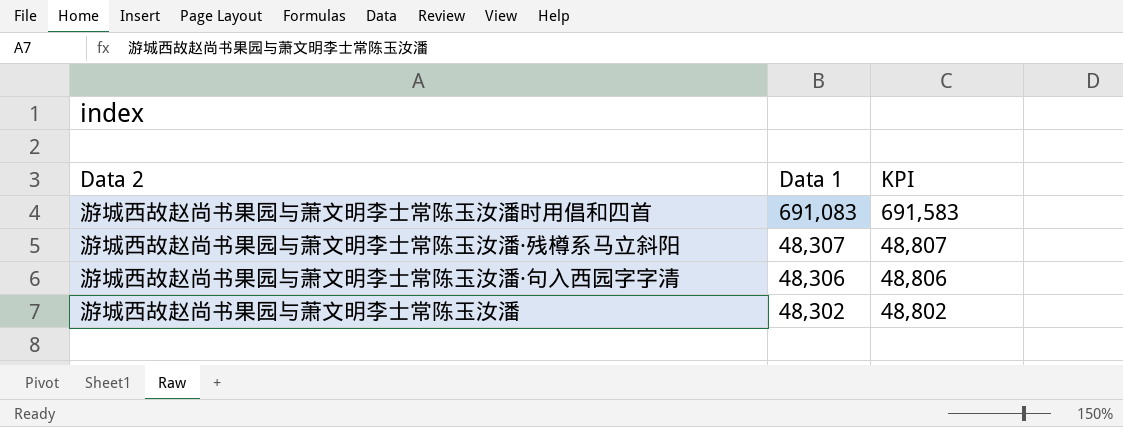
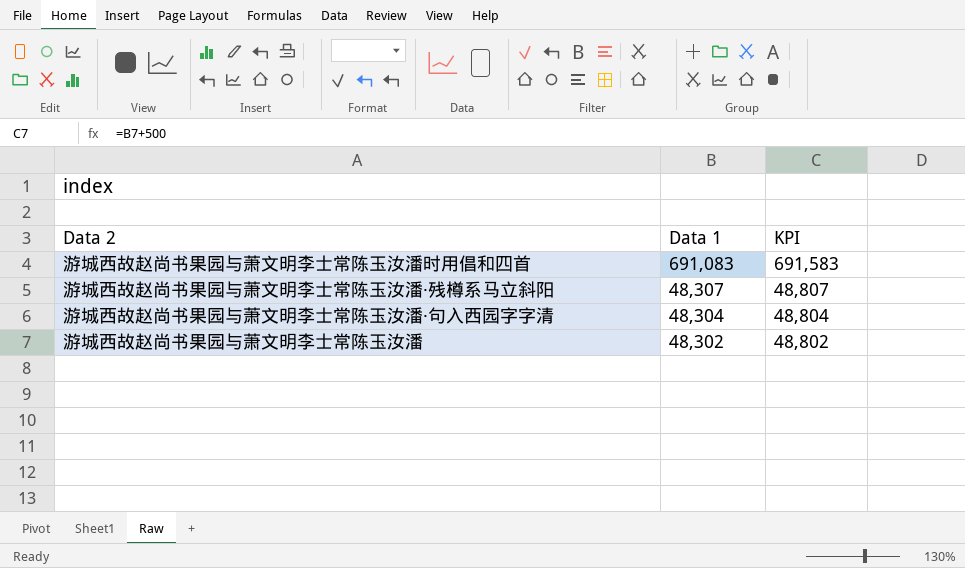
游城西故赵尚书果园与萧文明李士常陈玉汝潘·句入西园字字清 | Data 1: 48,306 -> 48,304
游城西故赵尚书果园与萧文明李士常陈玉汝潘·句入西园字字清 | KPI: 48,806 -> 48,804

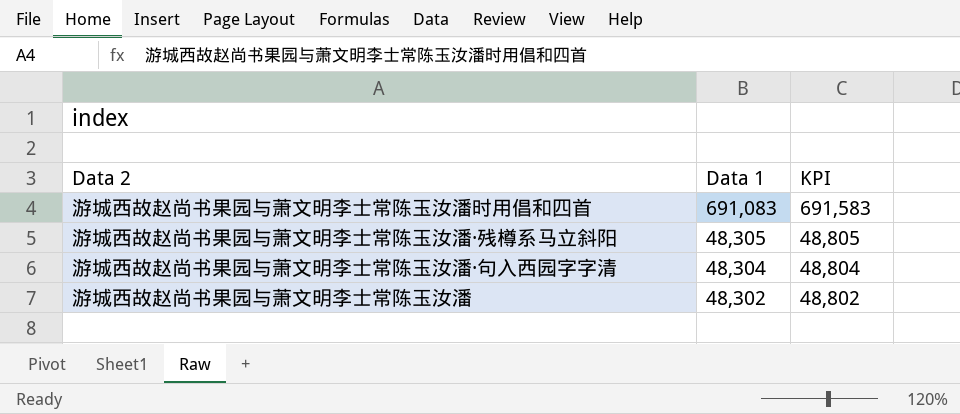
游城西故赵尚书果园与萧文明李士常陈玉汝潘·残樽系马立斜阳 | Data 1: 48,307 -> 48,305
游城西故赵尚书果园与萧文明李士常陈玉汝潘·残樽系马立斜阳 | KPI: 48,807 -> 48,805

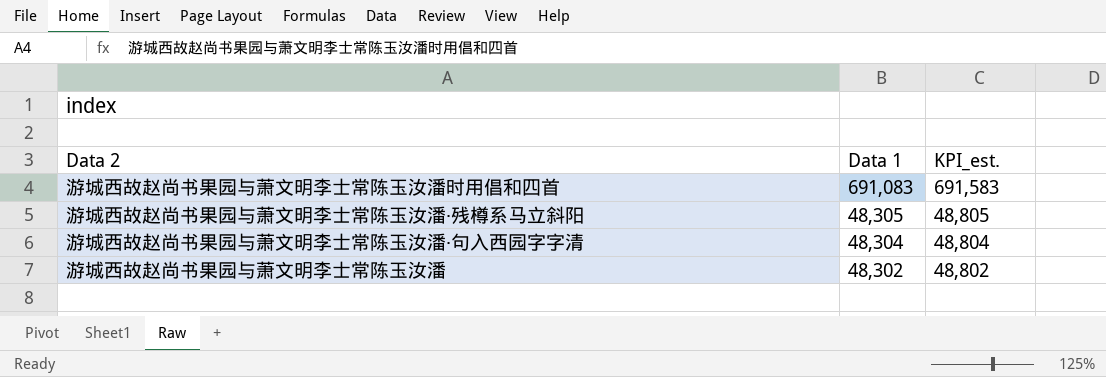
column name: KPI -> KPI_est.

